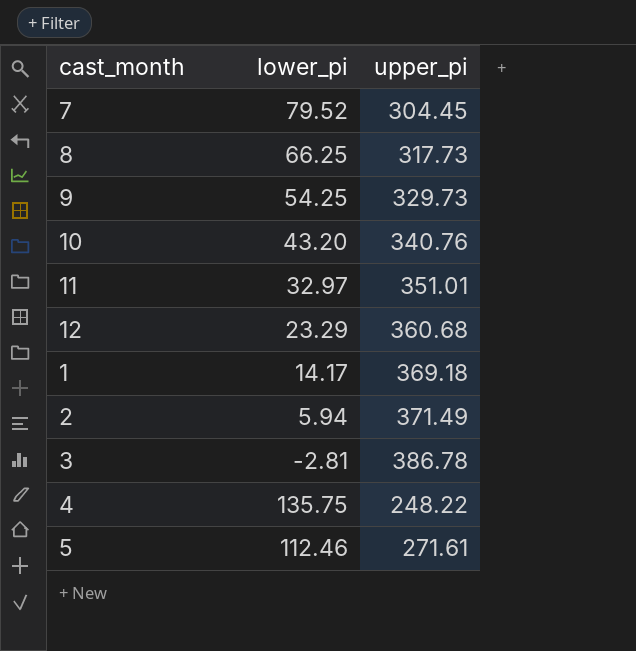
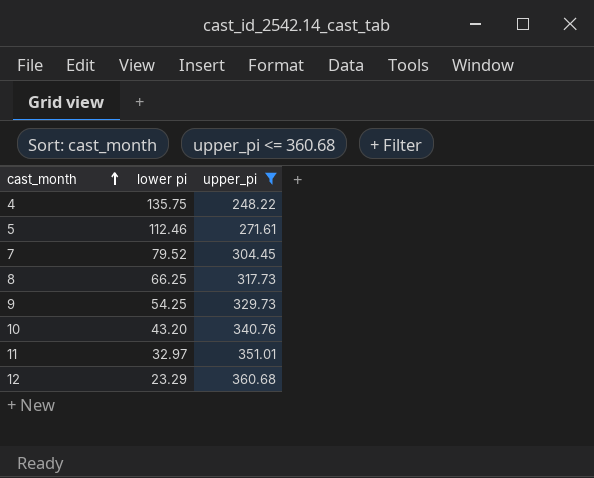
filter: none -> upper_pi <= 360.68
row order: none -> cast_month ascending
column name: lower_pi -> lower pi

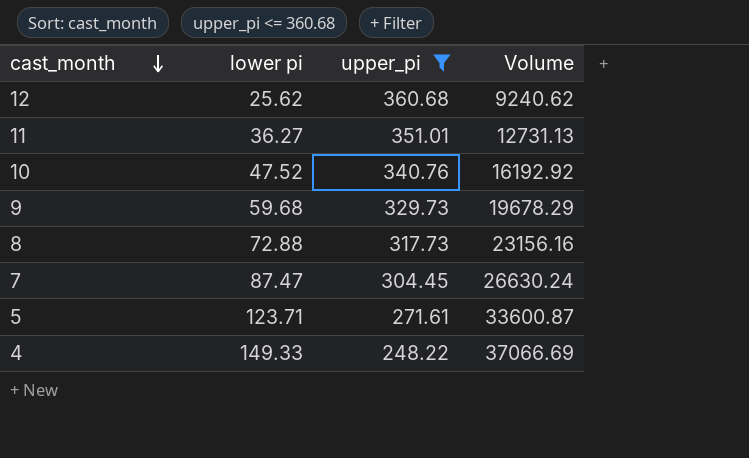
row order: cast_month ascending -> cast_month descending
column Volume | formula: none -> [lower pi] * [upper_pi]
12 | lower pi: 23.29 -> 25.62
11 | lower pi: 32.97 -> 36.27
10 | lower pi: 43.20 -> 47.52
9 | lower pi: 54.25 -> 59.68
8 | lower pi: 66.25 -> 72.88
7 | lower pi: 79.52 -> 87.47
5 | lower pi: 112.46 -> 123.71
4 | lower pi: 135.75 -> 149.33

